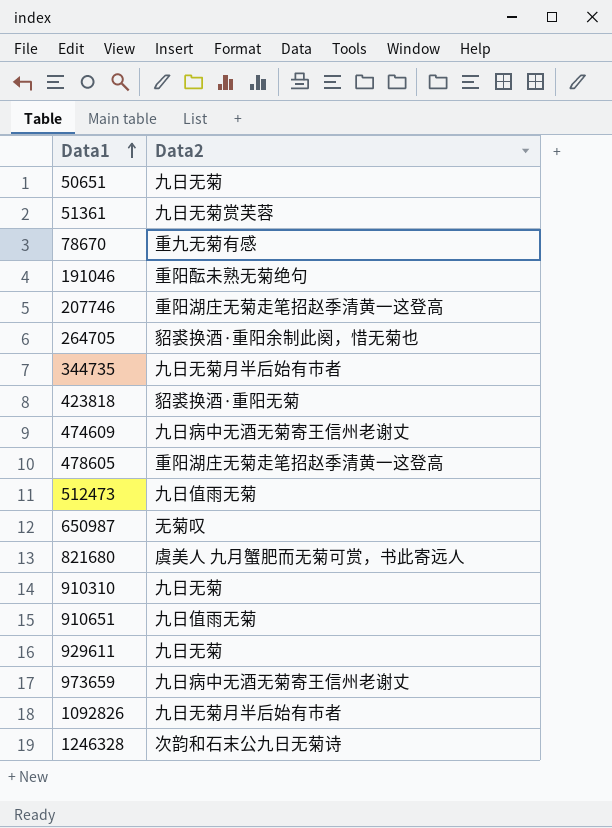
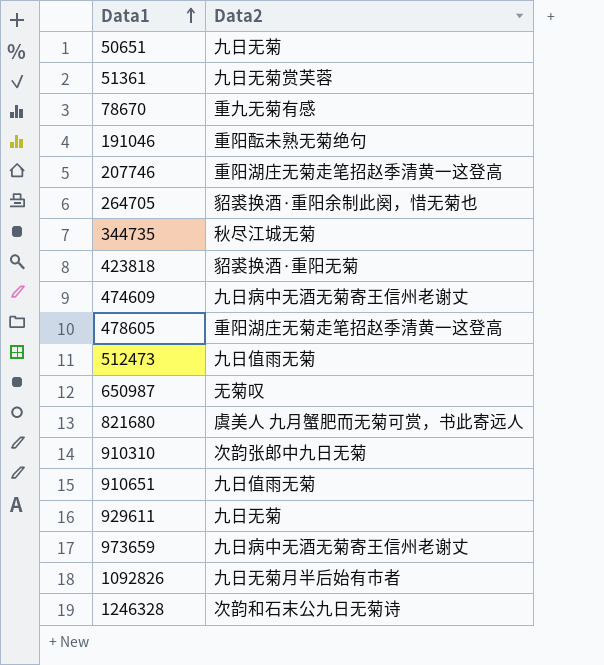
344735 | Data2: 九日无菊月半后始有市者 -> 秋尽江城无菊
910310 | Data2: 九日无菊 -> 次韵张郎中九日无菊

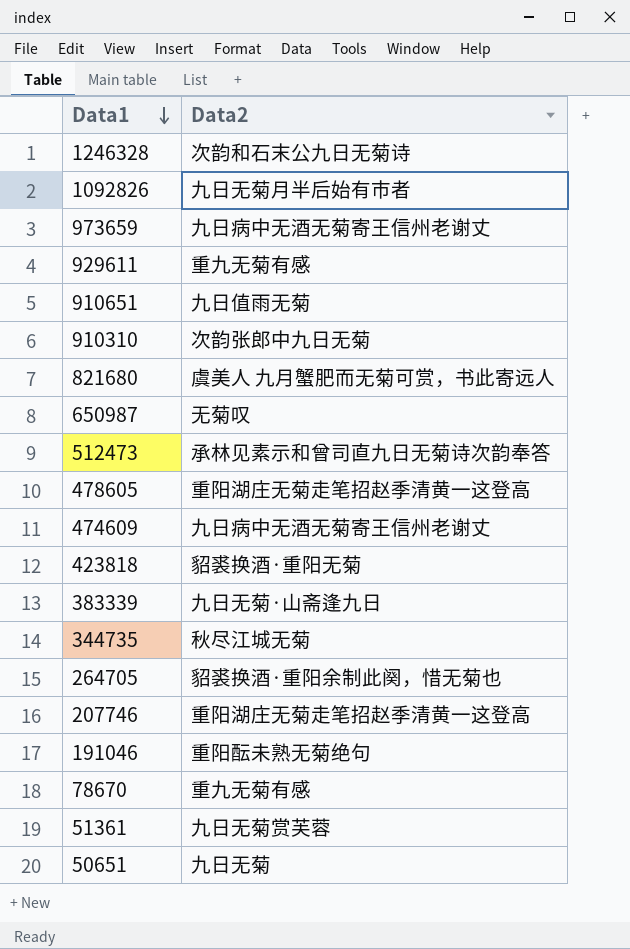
row order: Data1 ascending -> Data1 descending
929611 | Data2: 九日无菊 -> 重九无菊有感
512473 | Data2: 九日值雨无菊 -> 承林见素示和曾司直九日无菊诗次韵奉答
row 383339: none -> 九日无菊·山斋逢九日

